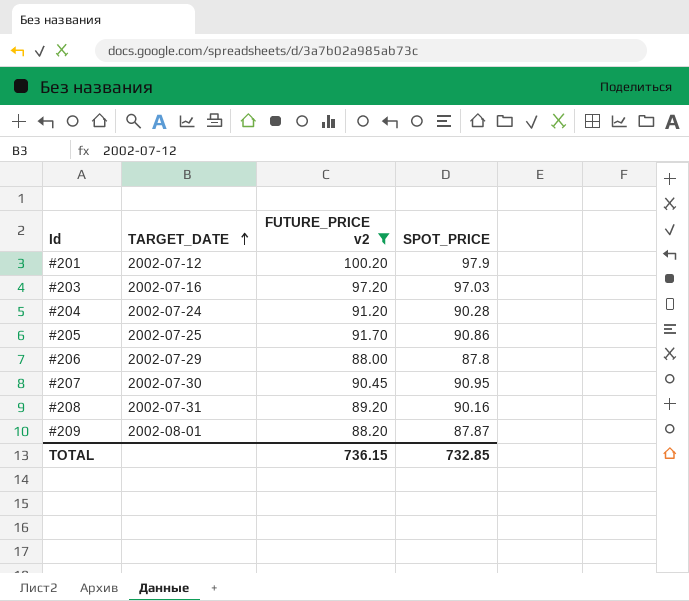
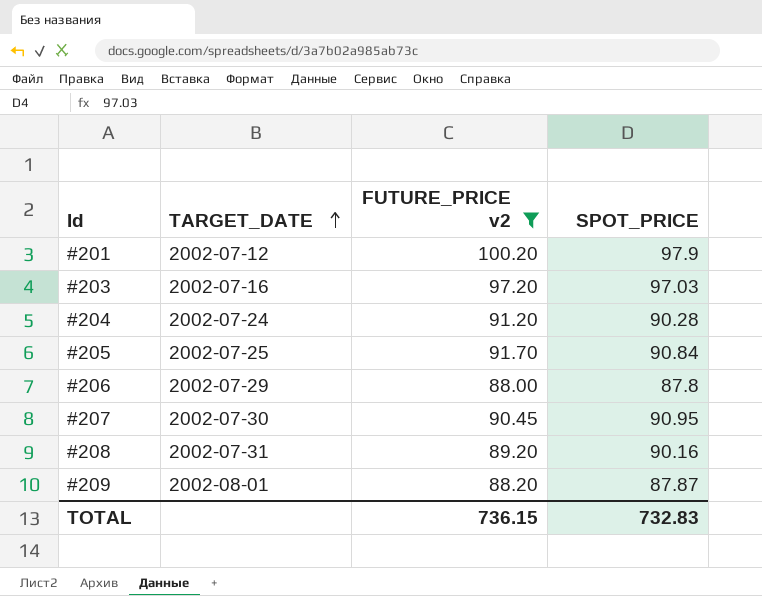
#205 | SPOT_PRICE: 90.86 -> 90.84
TOTAL | SPOT_PRICE: 732.85 -> 732.83

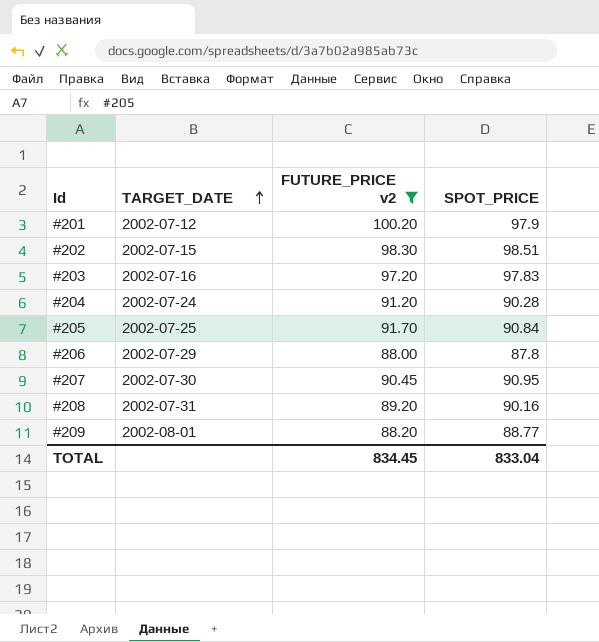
row #202: none -> 2002-07-15 | 98.30 | 98.51
#203 | SPOT_PRICE: 97.03 -> 97.83
#209 | SPOT_PRICE: 87.87 -> 88.77
TOTAL | FUTURE_PRICE v2: 736.15 -> 834.45
TOTAL | SPOT_PRICE: 732.83 -> 833.04

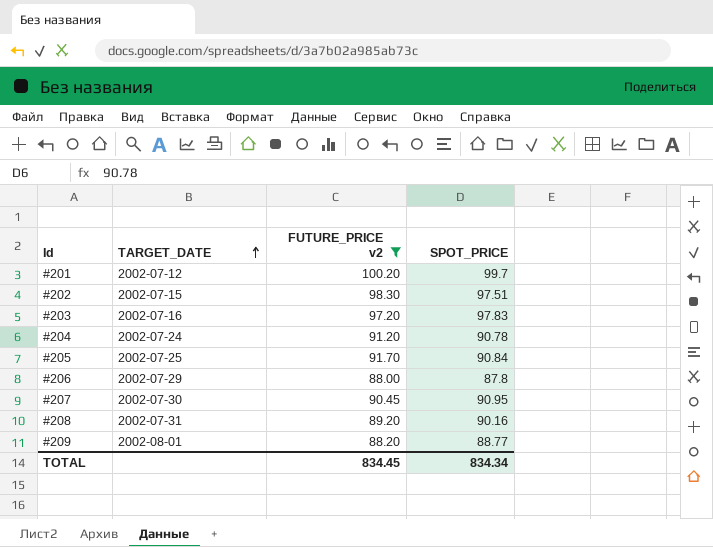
#201 | SPOT_PRICE: 97.9 -> 99.7
#202 | SPOT_PRICE: 98.51 -> 97.51
#204 | SPOT_PRICE: 90.28 -> 90.78
TOTAL | SPOT_PRICE: 833.04 -> 834.34

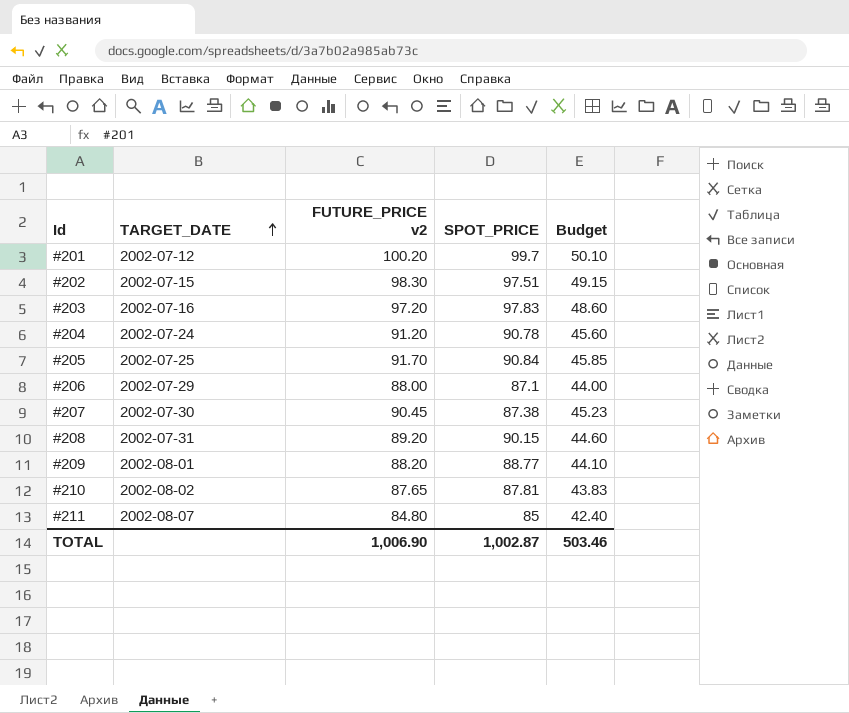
filter: FUTURE_PRICE v2 >= 88.00 -> none
column Budget | formula: none -> [FUTURE_PRICE v2] * 0.5
#206 | SPOT_PRICE: 87.8 -> 87.1
#207 | SPOT_PRICE: 90.95 -> 87.38
#208 | SPOT_PRICE: 90.16 -> 90.15
TOTAL | FUTURE_PRICE v2: 834.45 -> 1,006.90
TOTAL | SPOT_PRICE: 834.34 -> 1,002.87

